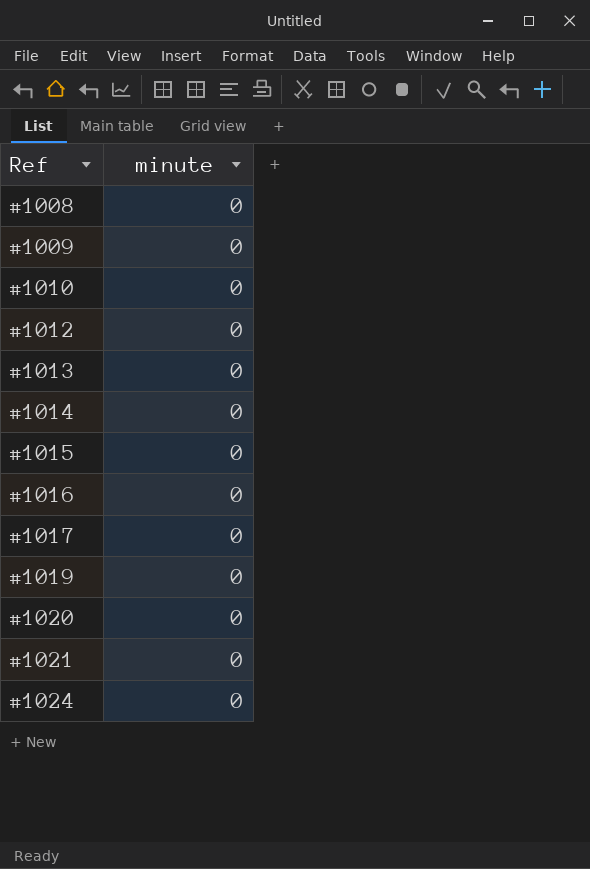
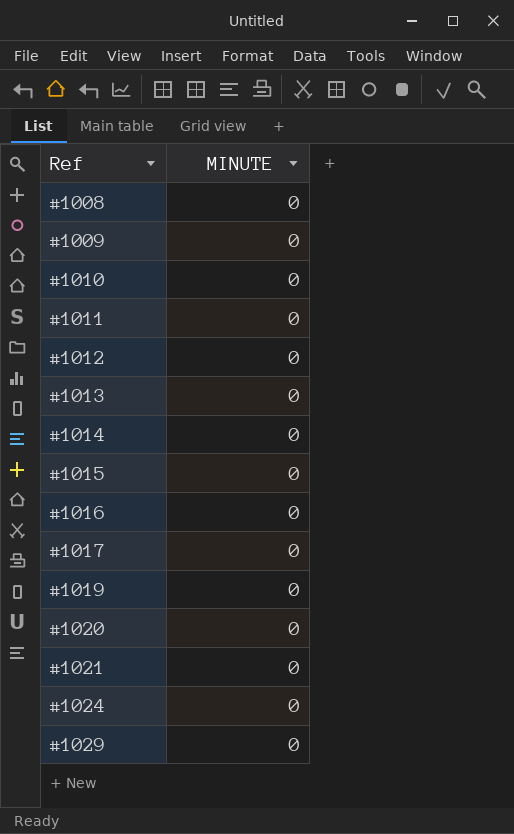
column name: minute -> MINUTE
row #1011: none -> 0
row #1029: none -> 0

